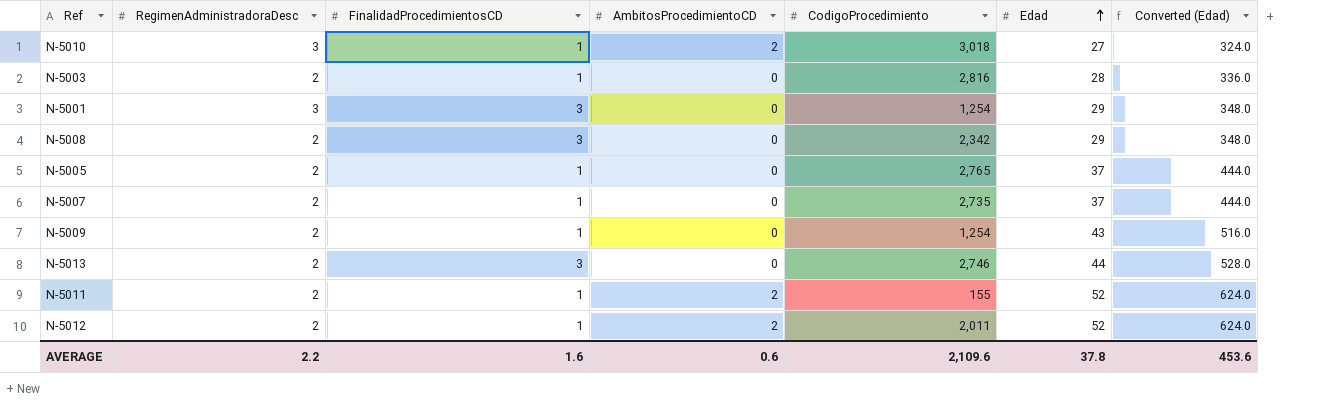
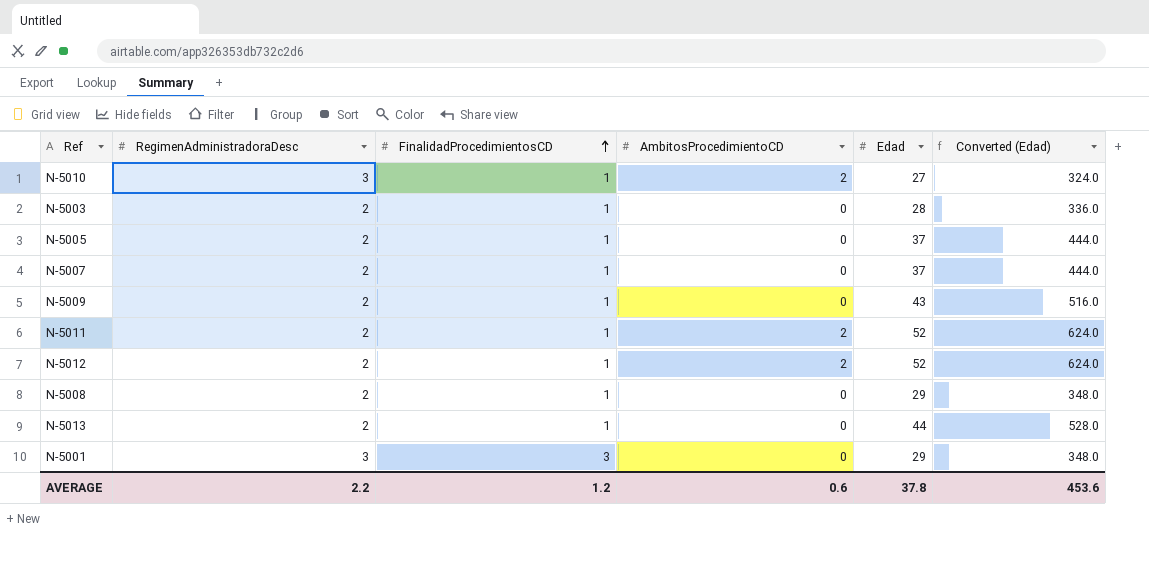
row order: Edad ascending -> FinalidadProcedimientosCD ascending
column CodigoProcedimiento | position: 5 -> none
N-5008 | FinalidadProcedimientosCD: 3 -> 1
N-5013 | FinalidadProcedimientosCD: 3 -> 1
AVERAGE | FinalidadProcedimientosCD: 1.6 -> 1.2

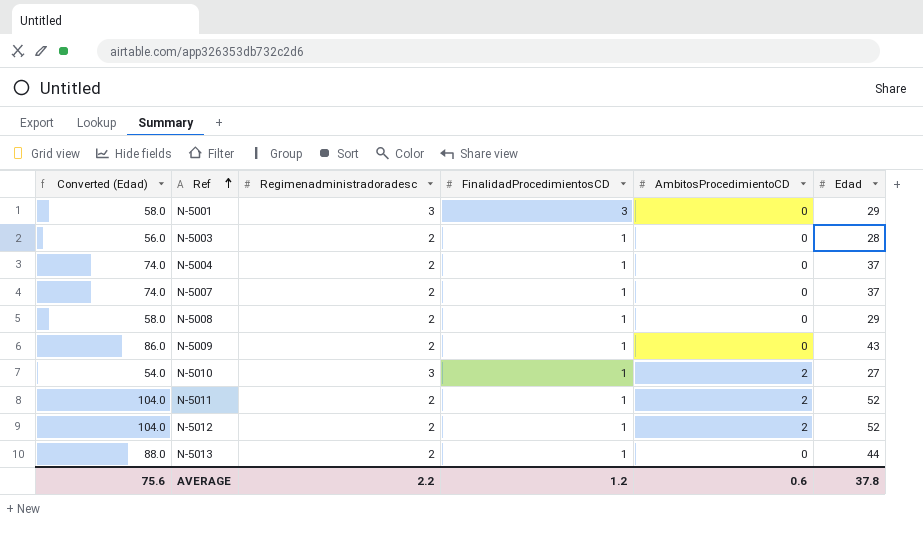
row order: FinalidadProcedimientosCD ascending -> Ref ascending
column Converted (Edad) | formula: [Edad] * 12 -> [Edad] * 2
column Converted (Edad) | position: 6 -> 1
column name: RegimenAdministradoraDesc -> Regimenadministradoradesc
row N-5005: 2 | 1 | 0 | 37 | 444.0 -> none
row N-5004: none -> 74.0 | 2 | 1 | 0 | 37
AVERAGE | Converted (Edad): 453.6 -> 75.6

